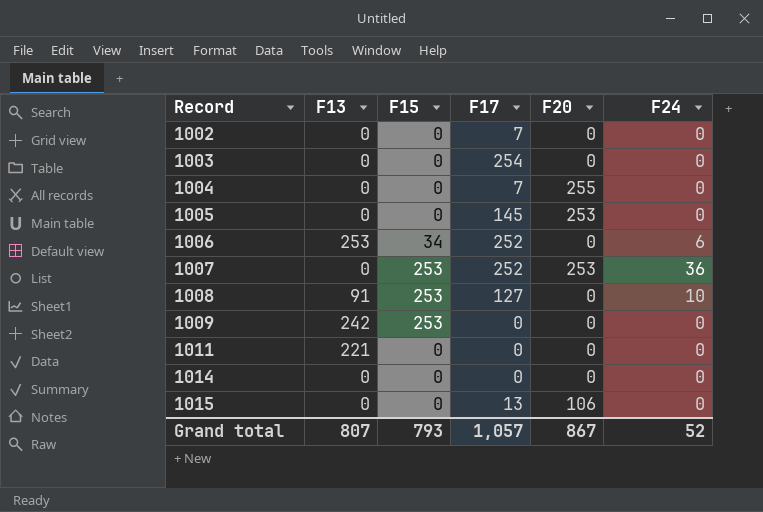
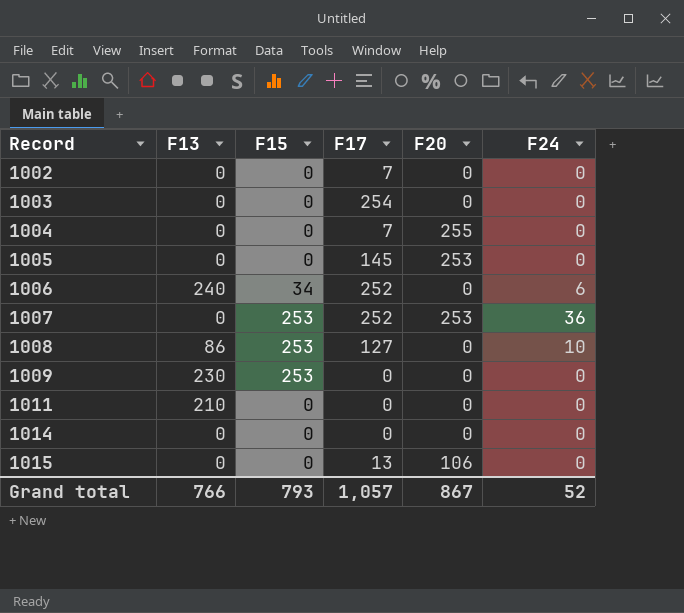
1006 | F13: 253 -> 240
1008 | F13: 91 -> 86
1009 | F13: 242 -> 230
1011 | F13: 221 -> 210
Grand total | F13: 807 -> 766

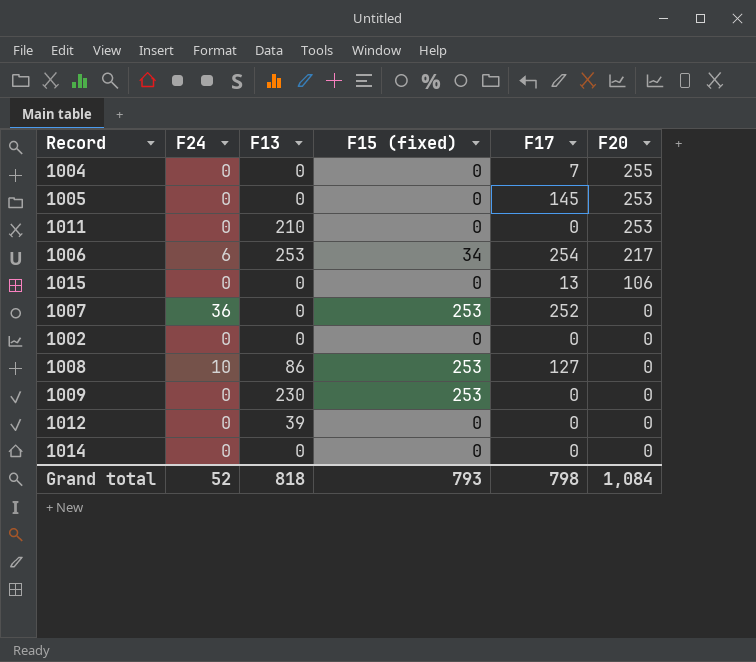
row order: Record ascending -> F20 descending
column F24 | position: 6 -> 2
column name: F15 -> F15 (fixed)
row 1003: 0 | 0 | 254 | 0 | 0 -> none
1011 | F20: 0 -> 253
1006 | F13: 240 -> 253
1006 | F17: 252 -> 254
1006 | F20: 0 -> 217
1007 | F20: 253 -> 0
1002 | F17: 7 -> 0
row 1012: none -> 0 | 39 | 0 | 0 | 0
Grand total | F13: 766 -> 818
Grand total | F17: 1,057 -> 798
Grand total | F20: 867 -> 1,084

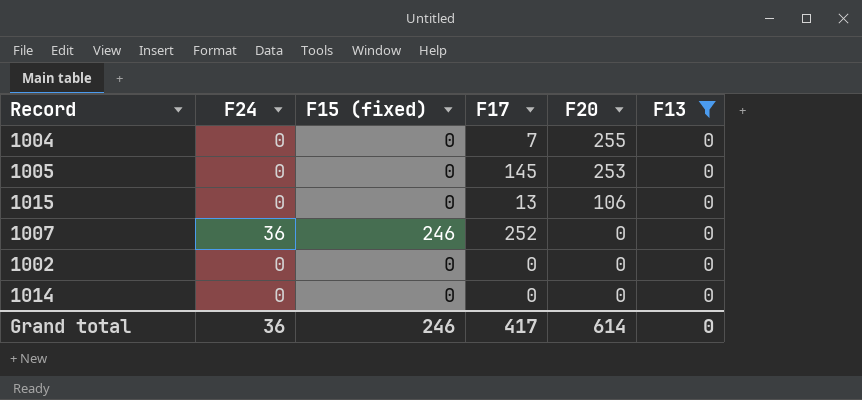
filter: none -> F13 = 0
column F13 | position: 3 -> 6
1007 | F15 (fixed): 253 -> 246
Grand total | F24: 52 -> 36
Grand total | F15 (fixed): 793 -> 246
Grand total | F17: 798 -> 417
Grand total | F20: 1,084 -> 614
Grand total | F13: 818 -> 0

